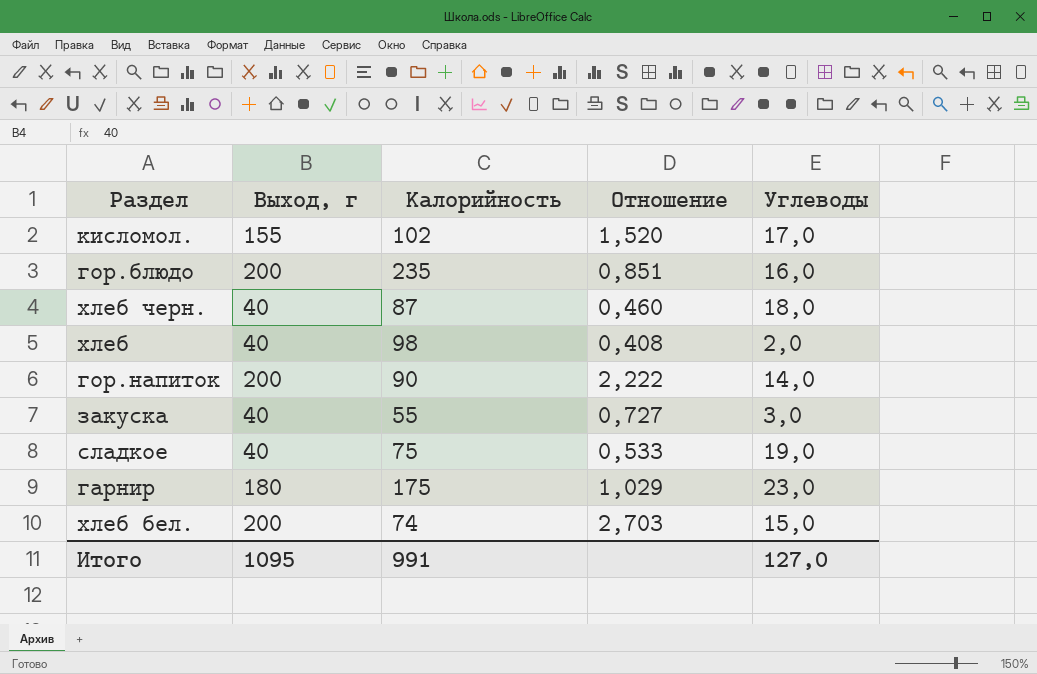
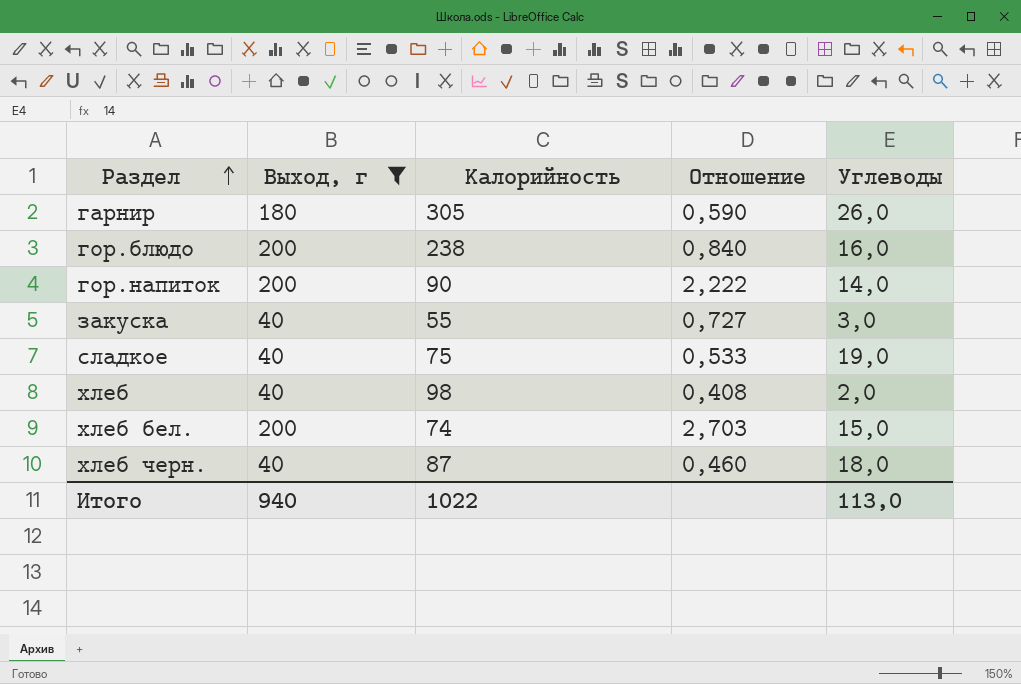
filter: none -> Выход, г != 155
row order: none -> Раздел ascending
гарнир | Калорийность: 175 -> 305
гарнир | Отношение: 1,029 -> 0,590
гарнир | Углеводы: 23,0 -> 26,0
гор.блюдо | Калорийность: 235 -> 238
гор.блюдо | Отношение: 0,851 -> 0,840
Итого | Выход, г: 1095 -> 940
Итого | Калорийность: 991 -> 1022
Итого | Углеводы: 127,0 -> 113,0

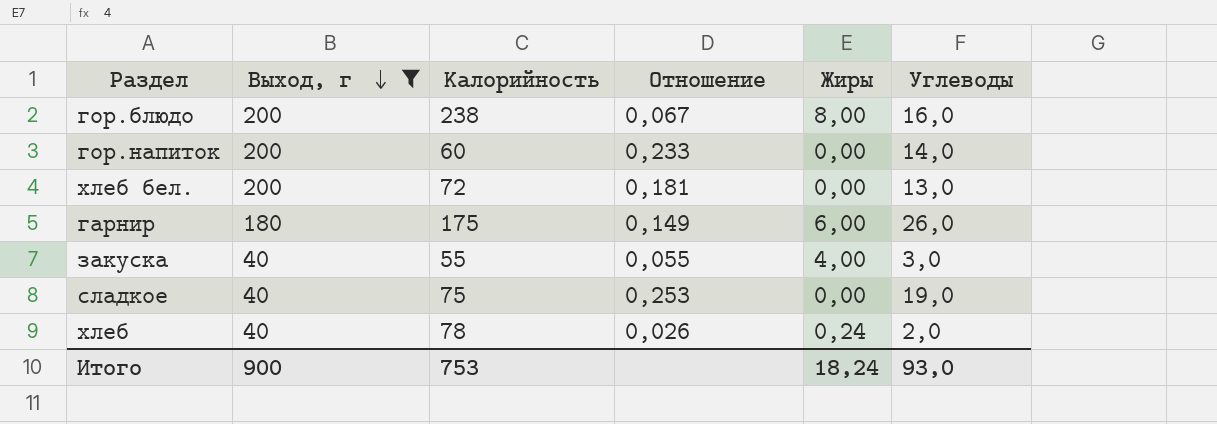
row order: Раздел ascending -> Выход, г descending
column Отношение | formula: [Выход, г] / [Калорийность] -> [Углеводы] / [Калорийность]
column Жиры | position: none -> 5
row хлеб черн.: 40 | 87 | 0,460 | 18,0 -> none
гор.напиток | Калорийность: 90 -> 60
хлеб бел. | Калорийность: 74 -> 72
хлеб бел. | Углеводы: 15,0 -> 13,0
гарнир | Калорийность: 305 -> 175
хлеб | Калорийность: 98 -> 78
Итого | Выход, г: 940 -> 900
Итого | Калорийность: 1022 -> 753
Итого | Углеводы: 113,0 -> 93,0

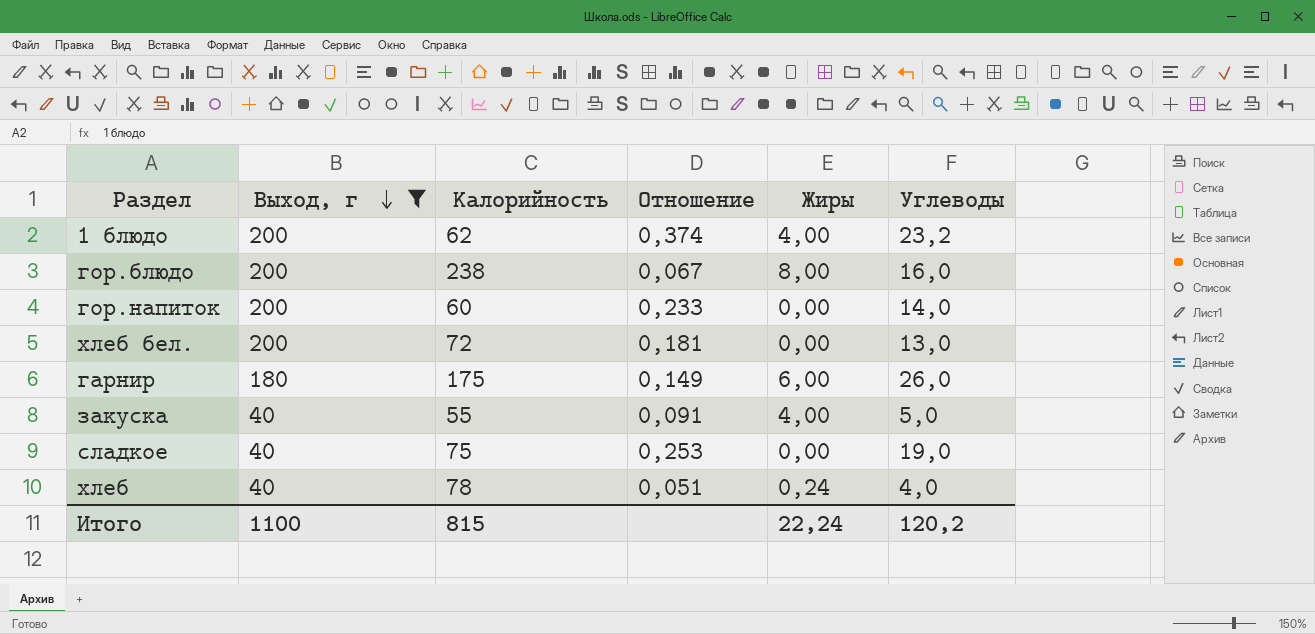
row 1 блюдо: none -> 200 | 62 | 0,374 | 4,00 | 23,2
закуска | Отношение: 0,055 -> 0,091
закуска | Углеводы: 3,0 -> 5,0
хлеб | Отношение: 0,026 -> 0,051
хлеб | Углеводы: 2,0 -> 4,0
Итого | Выход, г: 900 -> 1100
Итого | Калорийность: 753 -> 815
Итого | Жиры: 18,24 -> 22,24
Итого | Углеводы: 93,0 -> 120,2

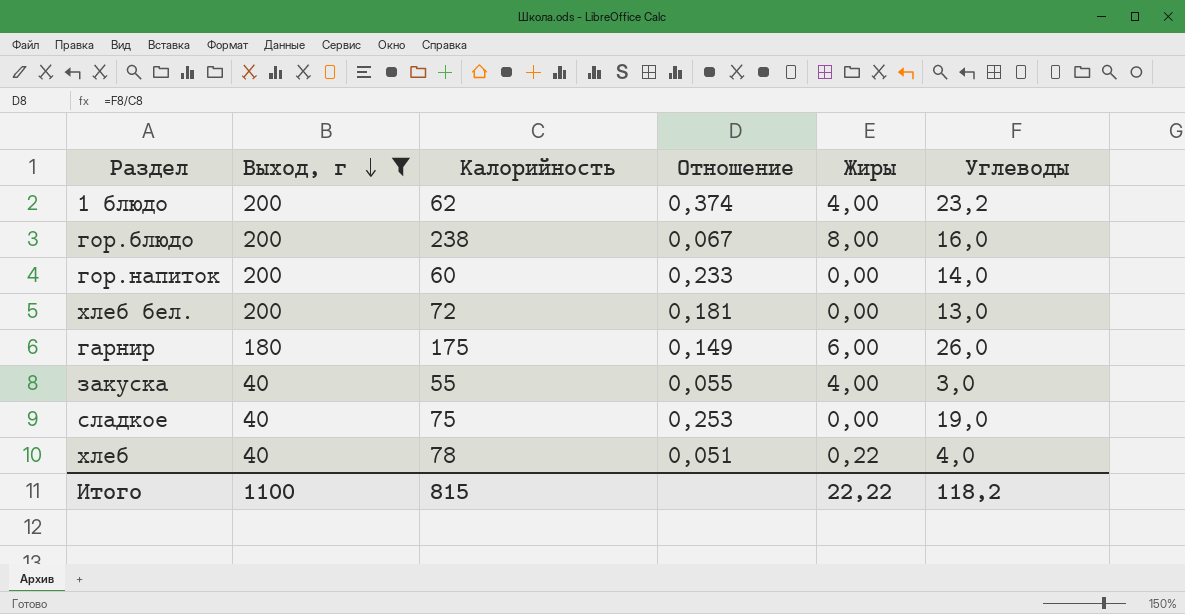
закуска | Отношение: 0,091 -> 0,055
закуска | Углеводы: 5,0 -> 3,0
хлеб | Жиры: 0,24 -> 0,22
Итого | Жиры: 22,24 -> 22,22
Итого | Углеводы: 120,2 -> 118,2

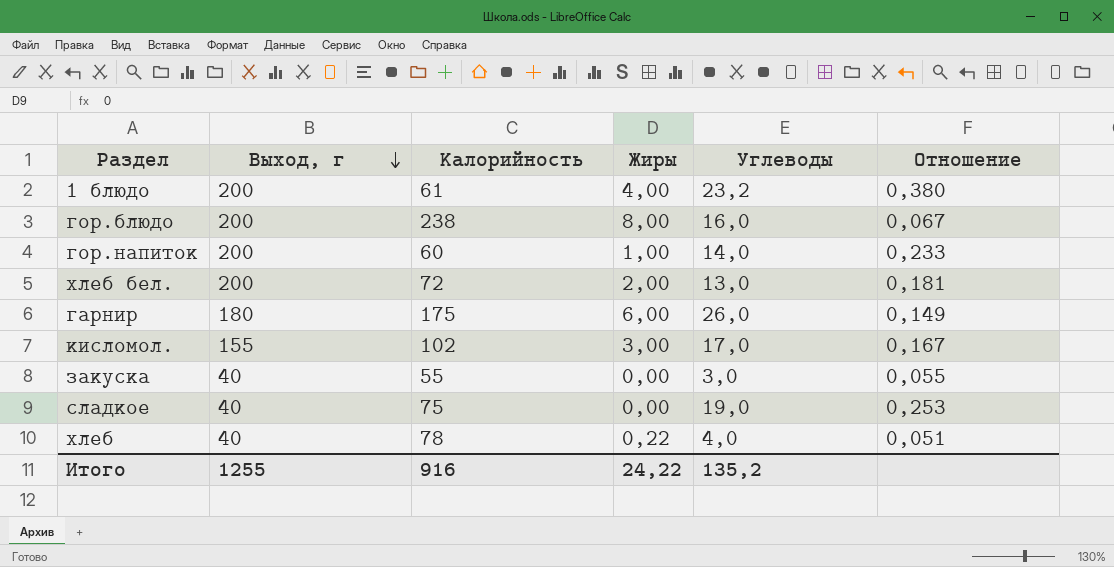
filter: Выход, г != 155 -> none
column Отношение | position: 4 -> 6
1 блюдо | Калорийность: 62 -> 61
1 блюдо | Отношение: 0,374 -> 0,380
гор.напиток | Жиры: 0,00 -> 1,00
хлеб бел. | Жиры: 0,00 -> 2,00
закуска | Жиры: 4,00 -> 0,00
Итого | Выход, г: 1100 -> 1255
Итого | Калорийность: 815 -> 916
Итого | Жиры: 22,22 -> 24,22
Итого | Углеводы: 118,2 -> 135,2

